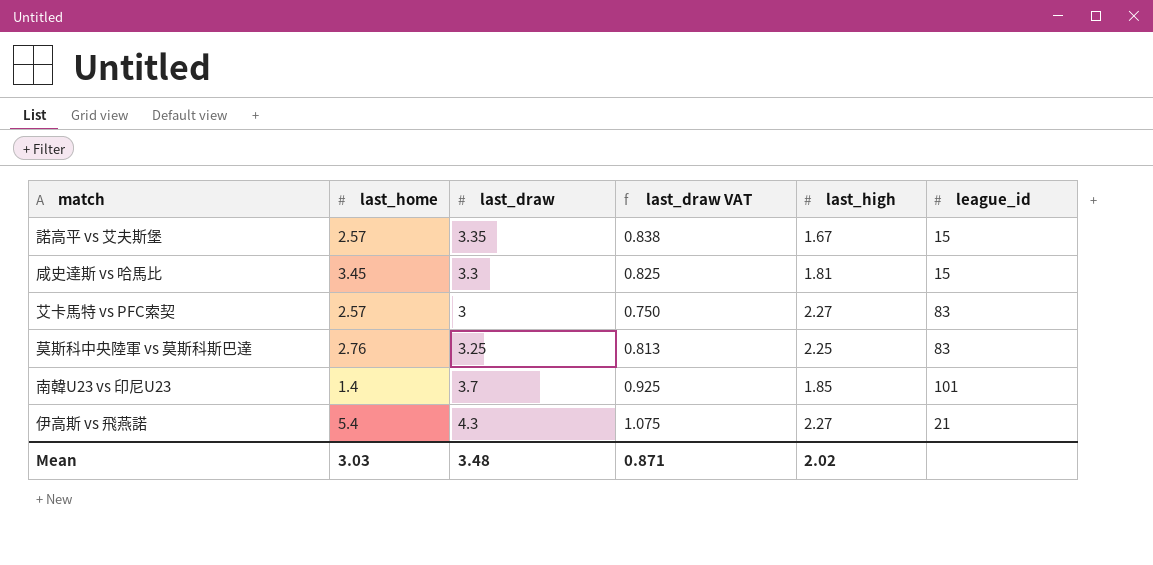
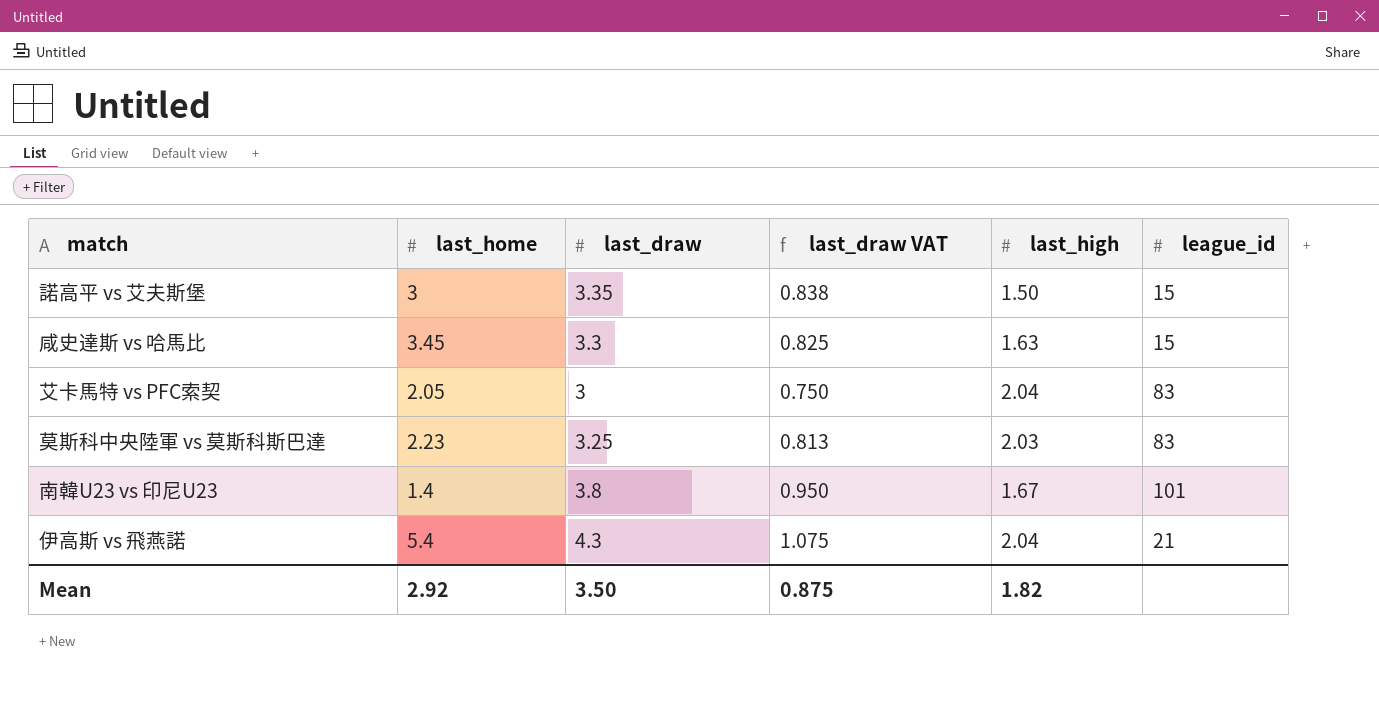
諾高平 vs 艾夫斯堡 | last_home: 2.57 -> 3
諾高平 vs 艾夫斯堡 | last_high: 1.67 -> 1.50
咸史達斯 vs 哈馬比 | last_high: 1.81 -> 1.63
艾卡馬特 vs PFC索契 | last_home: 2.57 -> 2.05
艾卡馬特 vs PFC索契 | last_high: 2.27 -> 2.04
莫斯科中央陸軍 vs 莫斯科斯巴達 | last_home: 2.76 -> 2.23
莫斯科中央陸軍 vs 莫斯科斯巴達 | last_high: 2.25 -> 2.03
南韓U23 vs 印尼U23 | last_draw: 3.7 -> 3.8
南韓U23 vs 印尼U23 | last_draw VAT: 0.925 -> 0.950
南韓U23 vs 印尼U23 | last_high: 1.85 -> 1.67
伊高斯 vs 飛燕諾 | last_high: 2.27 -> 2.04
Mean | last_home: 3.03 -> 2.92
Mean | last_draw: 3.48 -> 3.50
Mean | last_draw VAT: 0.871 -> 0.875
Mean | last_high: 2.02 -> 1.82

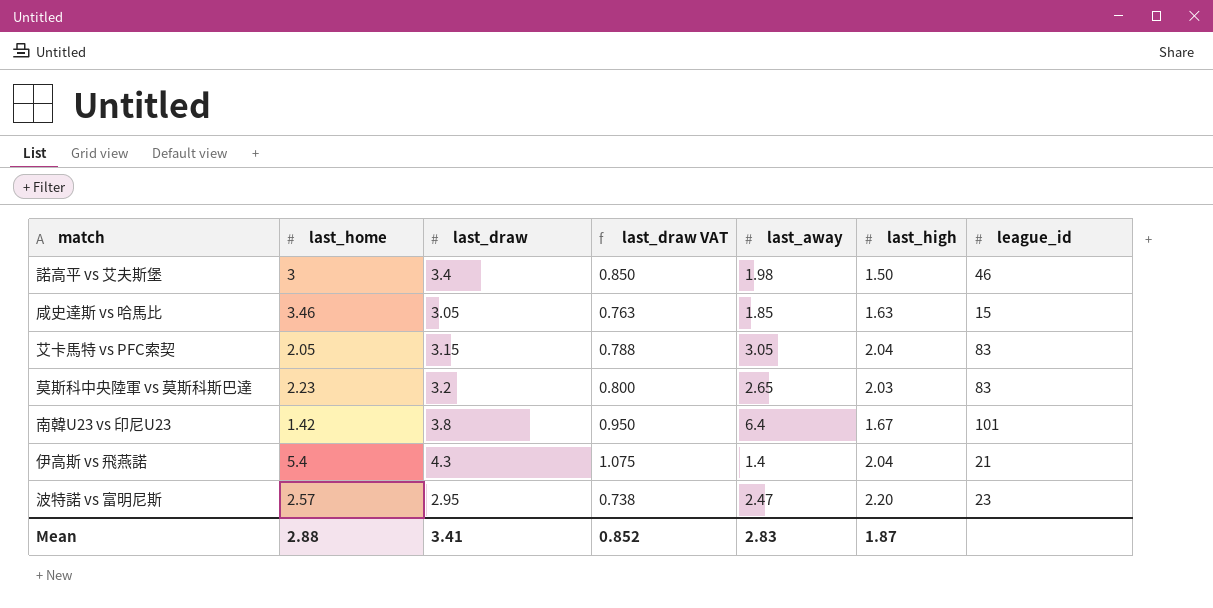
column last_away | position: none -> 5
諾高平 vs 艾夫斯堡 | last_draw: 3.35 -> 3.4
諾高平 vs 艾夫斯堡 | last_draw VAT: 0.838 -> 0.850
諾高平 vs 艾夫斯堡 | league_id: 15 -> 46
咸史達斯 vs 哈馬比 | last_home: 3.45 -> 3.46
咸史達斯 vs 哈馬比 | last_draw: 3.3 -> 3.05
咸史達斯 vs 哈馬比 | last_draw VAT: 0.825 -> 0.763
艾卡馬特 vs PFC索契 | last_draw: 3 -> 3.15
艾卡馬特 vs PFC索契 | last_draw VAT: 0.750 -> 0.788
莫斯科中央陸軍 vs 莫斯科斯巴達 | last_draw: 3.25 -> 3.2
莫斯科中央陸軍 vs 莫斯科斯巴達 | last_draw VAT: 0.813 -> 0.800
南韓U23 vs 印尼U23 | last_home: 1.4 -> 1.42
row 波特諾 vs 富明尼斯: none -> 2.57 | 2.95 | 0.738 | 2.47 | 2.20 | 23
Mean | last_home: 2.92 -> 2.88
Mean | last_draw: 3.50 -> 3.41
Mean | last_draw VAT: 0.875 -> 0.852
Mean | last_high: 1.82 -> 1.87

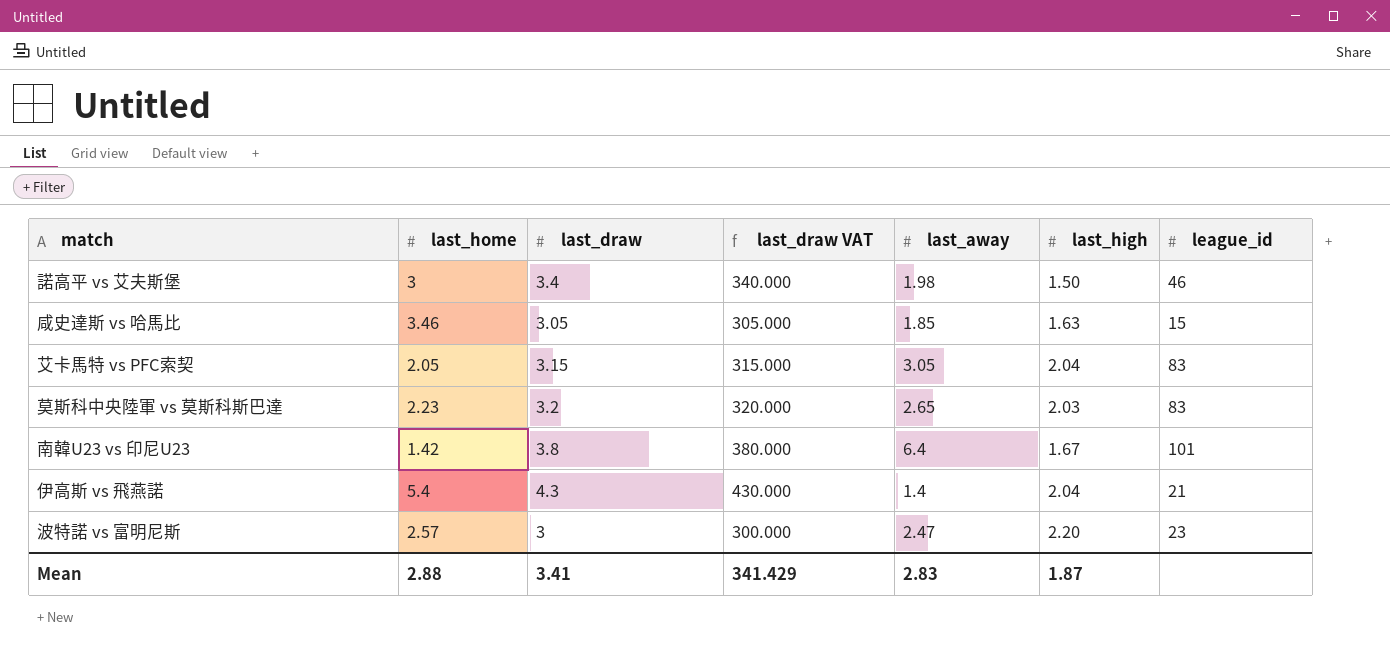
column last_draw VAT | formula: [last_draw] * 0.25 -> [last_draw] * 100
波特諾 vs 富明尼斯 | last_draw: 2.95 -> 3
Mean | last_draw VAT: 0.852 -> 341.429

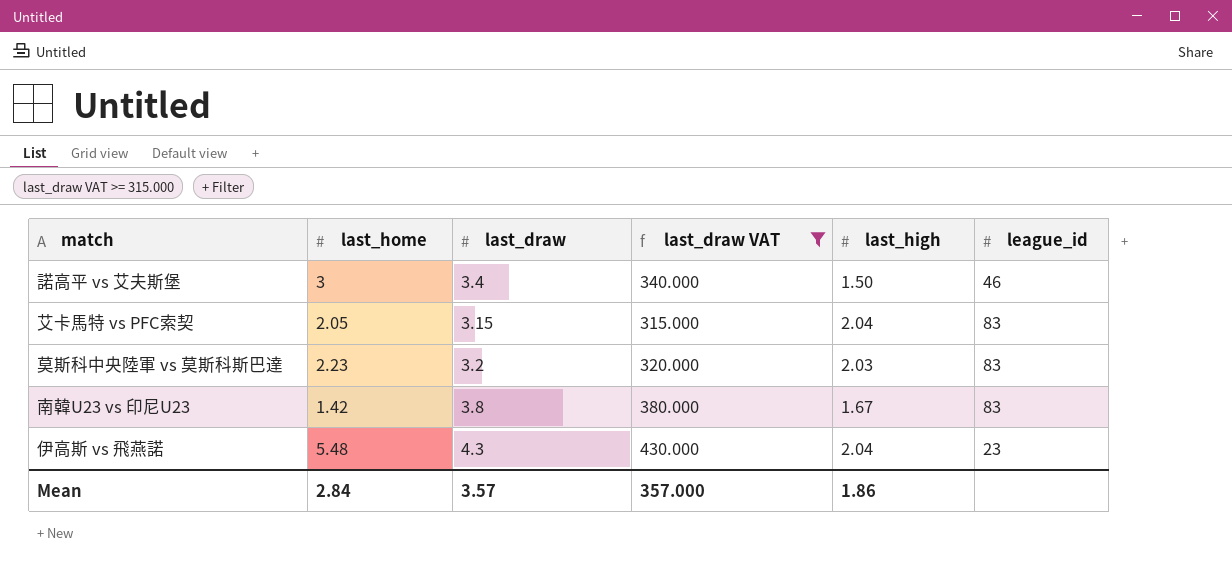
filter: none -> last_draw VAT >= 315.000
column last_away | position: 5 -> none
南韓U23 vs 印尼U23 | league_id: 101 -> 83
伊高斯 vs 飛燕諾 | last_home: 5.4 -> 5.48
伊高斯 vs 飛燕諾 | league_id: 21 -> 23
Mean | last_home: 2.88 -> 2.84
Mean | last_draw: 3.41 -> 3.57
Mean | last_draw VAT: 341.429 -> 357.000
Mean | last_high: 1.87 -> 1.86

